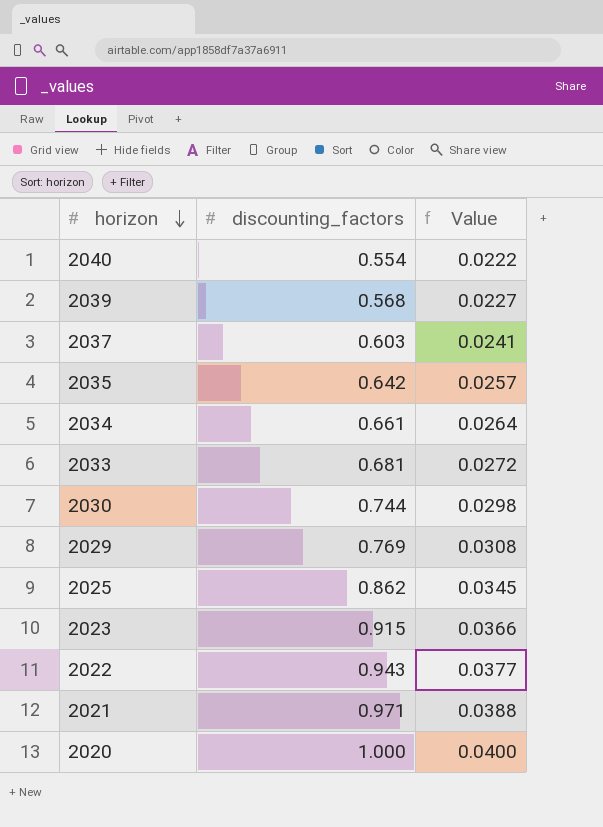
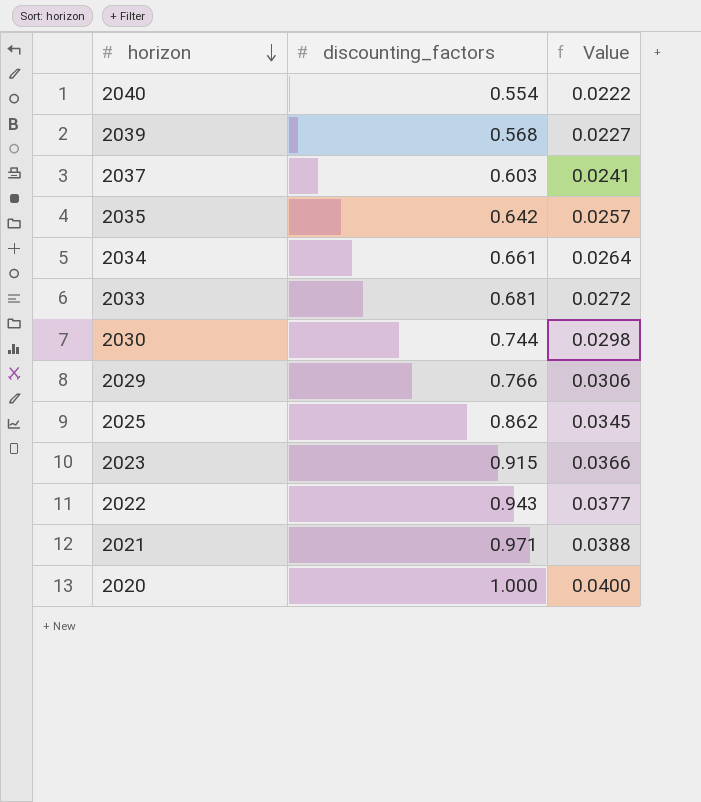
2029 | discounting_factors: 0.769 -> 0.766
2029 | Value: 0.0308 -> 0.0306

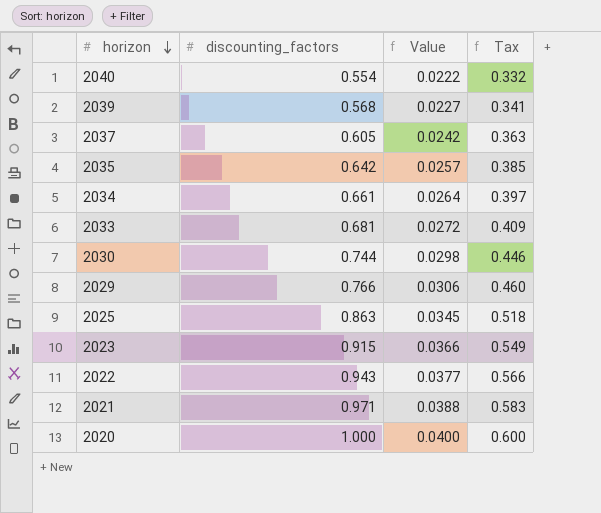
column Tax | formula: none -> [discounting_factors] * 0.6
2037 | discounting_factors: 0.603 -> 0.605
2037 | Value: 0.0241 -> 0.0242
2025 | discounting_factors: 0.862 -> 0.863

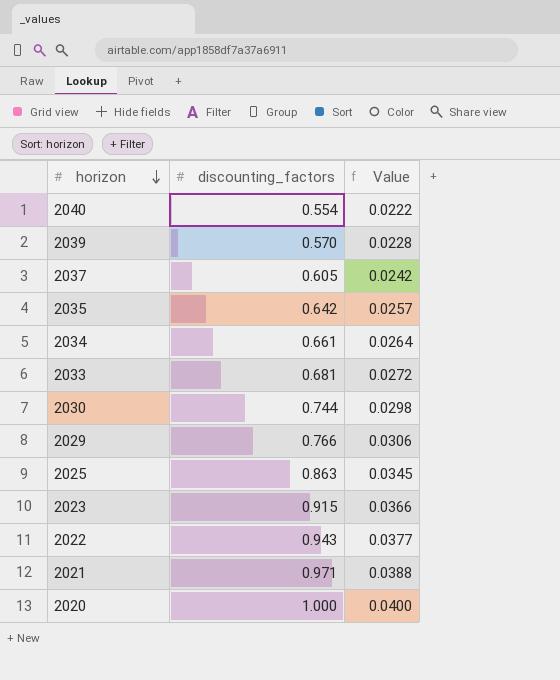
column Tax | formula: [discounting_factors] * 0.6 -> none
2039 | discounting_factors: 0.568 -> 0.570
2039 | Value: 0.0227 -> 0.0228

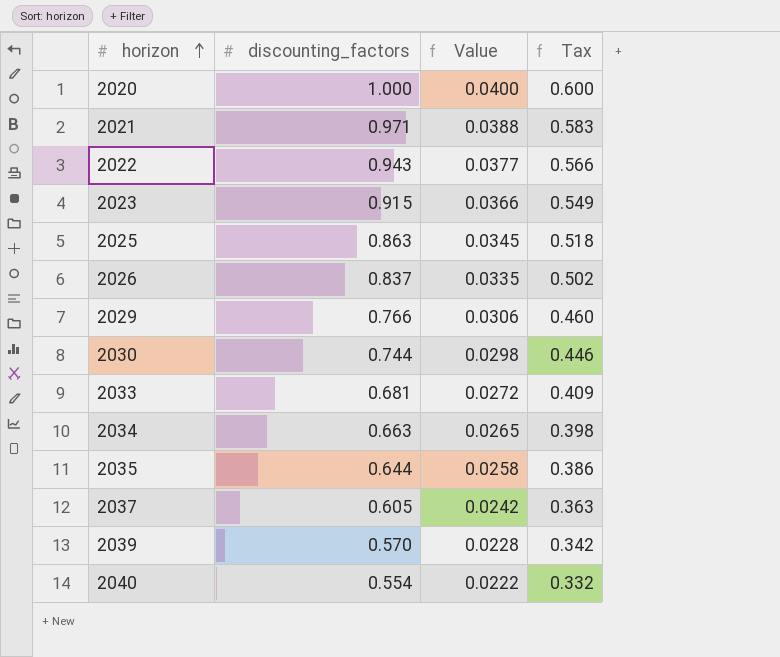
row order: horizon descending -> horizon ascending
column Tax | formula: none -> [discounting_factors] * 0.6
row 2026: none -> 0.837 | 0.0335 | 0.502
2034 | discounting_factors: 0.661 -> 0.663
2034 | Value: 0.0264 -> 0.0265
2035 | discounting_factors: 0.642 -> 0.644
2035 | Value: 0.0257 -> 0.0258

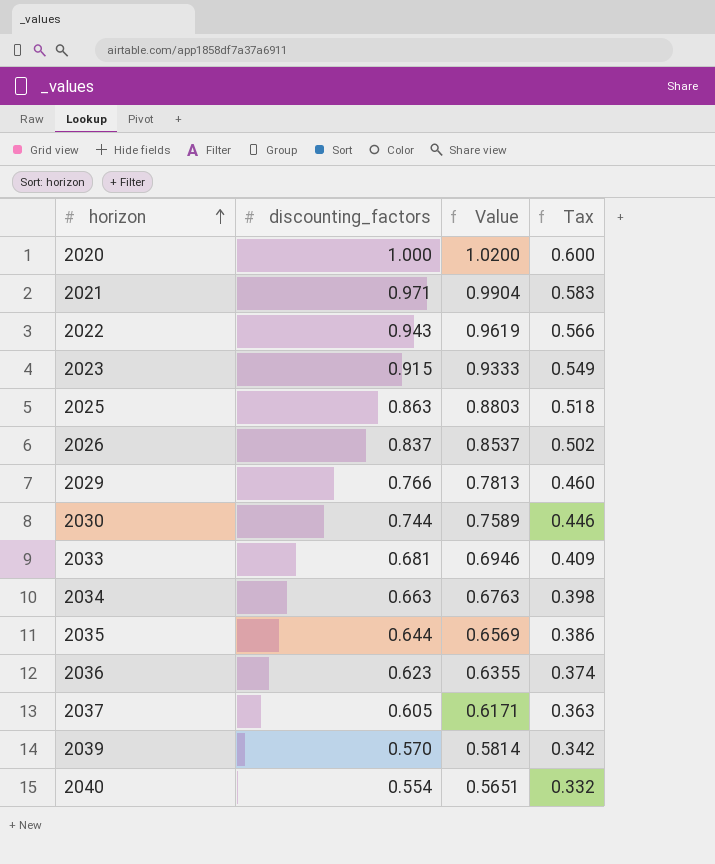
column Value | formula: [discounting_factors] * 0.04 -> [discounting_factors] * 1.02
row 2036: none -> 0.623 | 0.6355 | 0.374

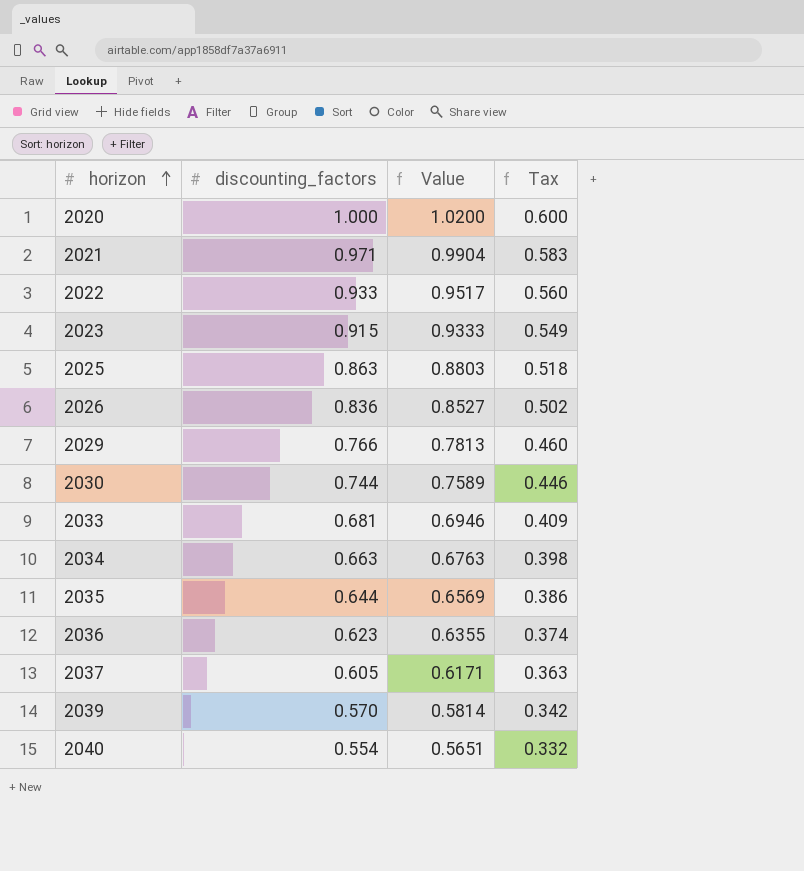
2022 | discounting_factors: 0.943 -> 0.933
2022 | Value: 0.9619 -> 0.9517
2022 | Tax: 0.566 -> 0.560
2026 | discounting_factors: 0.837 -> 0.836
2026 | Value: 0.8537 -> 0.8527

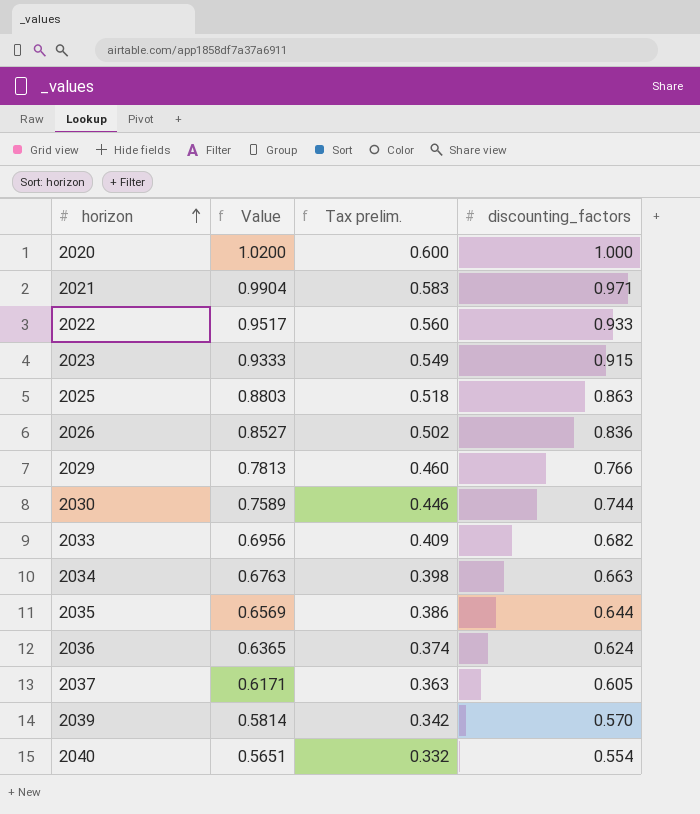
column name: Tax -> Tax prelim.
column discounting_factors | position: 2 -> 4
2033 | Value: 0.6946 -> 0.6956
2033 | discounting_factors: 0.681 -> 0.682
2036 | Value: 0.6355 -> 0.6365
2036 | discounting_factors: 0.623 -> 0.624

